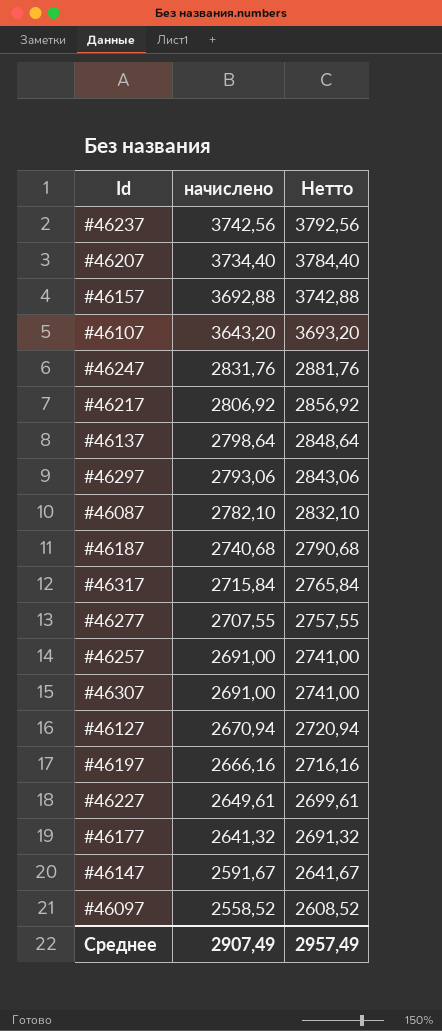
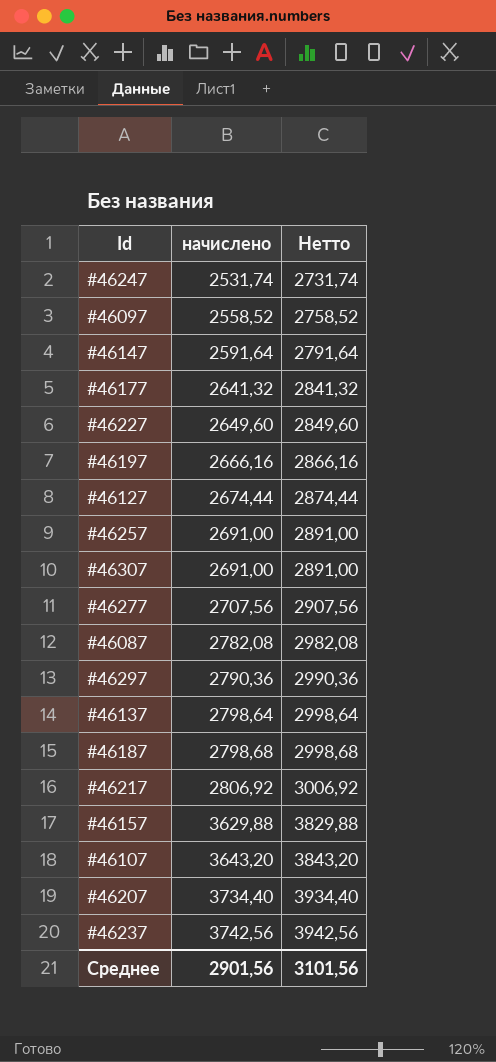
row order: начислено descending -> начислено ascending
column Нетто | formula: [начислено] + 50 -> [начислено] + 200
row #46317: 2715,84 | 2765,84 -> none
#46247 | начислено: 2831,76 -> 2531,74
#46147 | начислено: 2591,67 -> 2591,64
#46227 | начислено: 2649,61 -> 2649,60
#46127 | начислено: 2670,94 -> 2674,44
#46277 | начислено: 2707,55 -> 2707,56
#46087 | начислено: 2782,10 -> 2782,08
#46297 | начислено: 2793,06 -> 2790,36
#46187 | начислено: 2740,68 -> 2798,68
#46157 | начислено: 3692,88 -> 3629,88
Среднее | начислено: 2907,49 -> 2901,56
Среднее | Нетто: 2957,49 -> 3101,56

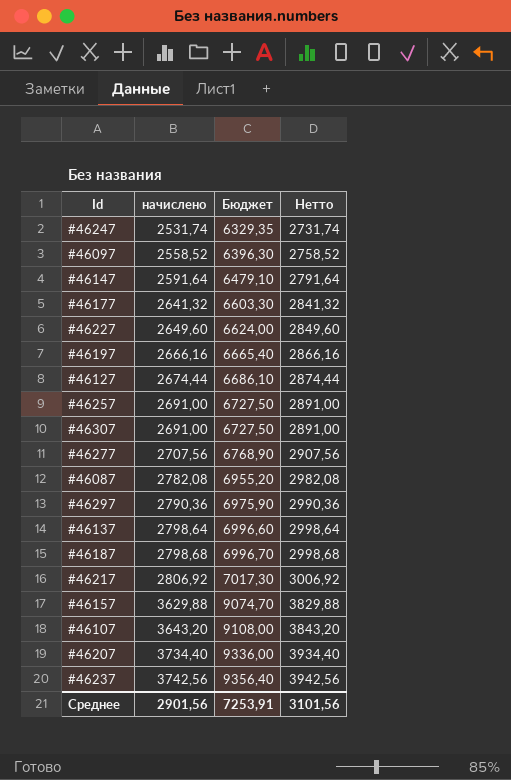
column Бюджет | formula: none -> [начислено] * 2,5

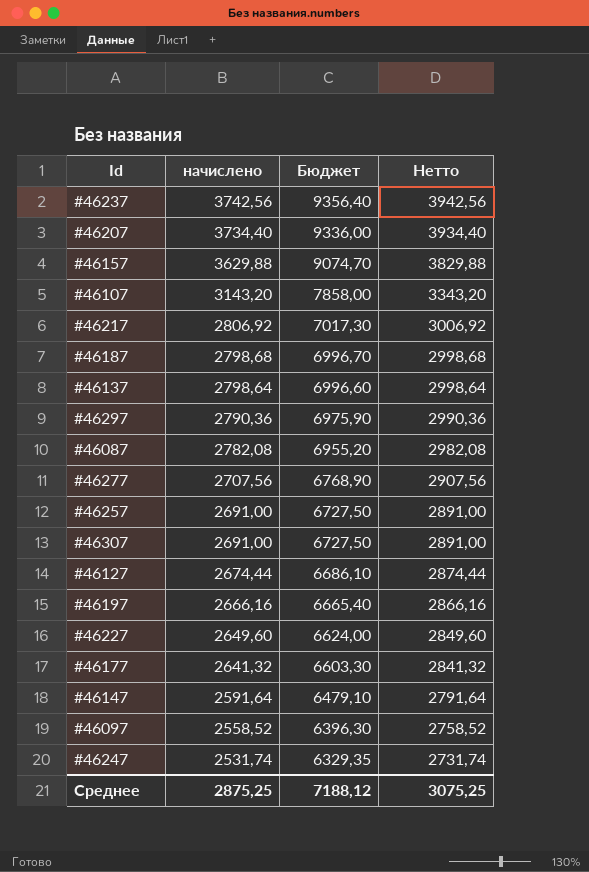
row order: начислено ascending -> начислено descending
#46107 | начислено: 3643,20 -> 3143,20
#46107 | Бюджет: 9108,00 -> 7858,00
#46107 | Нетто: 3843,20 -> 3343,20
Среднее | начислено: 2901,56 -> 2875,25
Среднее | Бюджет: 7253,91 -> 7188,12
Среднее | Нетто: 3101,56 -> 3075,25

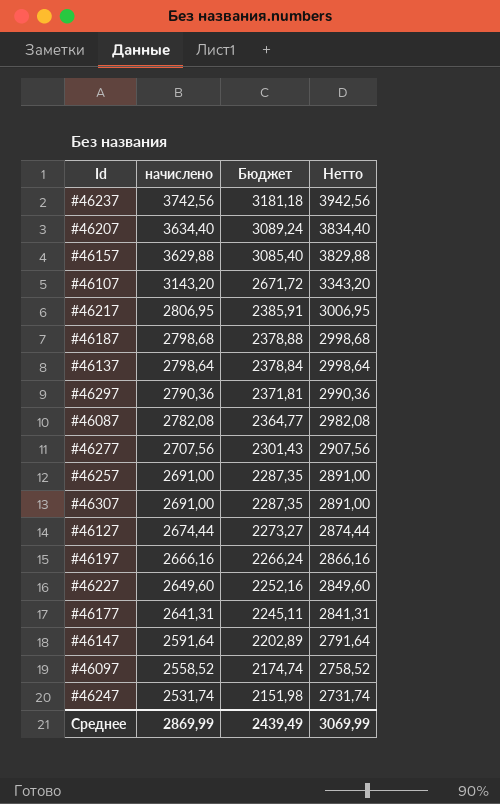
column Бюджет | formula: [начислено] * 2,5 -> [начислено] * 0,85
#46207 | начислено: 3734,40 -> 3634,40
#46207 | Нетто: 3934,40 -> 3834,40
#46217 | начислено: 2806,92 -> 2806,95
#46217 | Нетто: 3006,92 -> 3006,95
#46177 | начислено: 2641,32 -> 2641,31
#46177 | Нетто: 2841,32 -> 2841,31
Среднее | начислено: 2875,25 -> 2869,99
Среднее | Бюджет: 7188,12 -> 2439,49
Среднее | Нетто: 3075,25 -> 3069,99

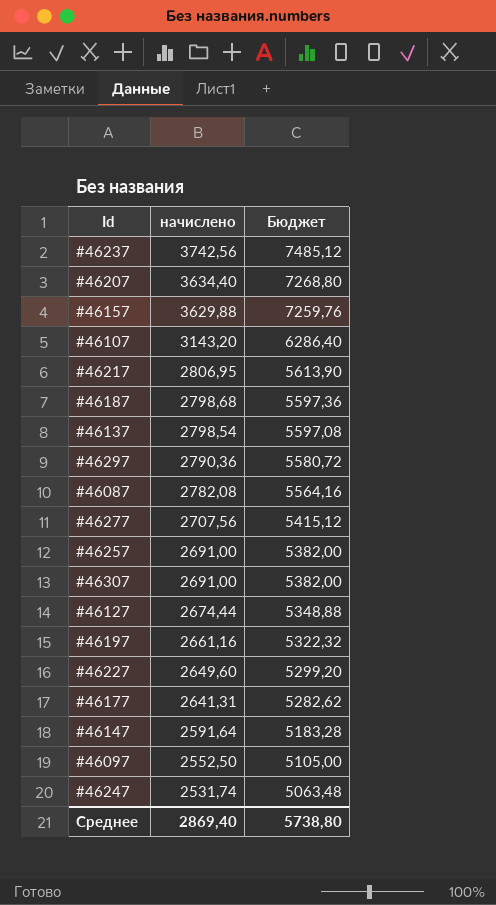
column Нетто | formula: [начислено] + 200 -> none
column Бюджет | formula: [начислено] * 0,85 -> [начислено] * 2
#46137 | начислено: 2798,64 -> 2798,54
#46197 | начислено: 2666,16 -> 2661,16
#46097 | начислено: 2558,52 -> 2552,50
Среднее | начислено: 2869,99 -> 2869,40
Среднее | Бюджет: 2439,49 -> 5738,80

